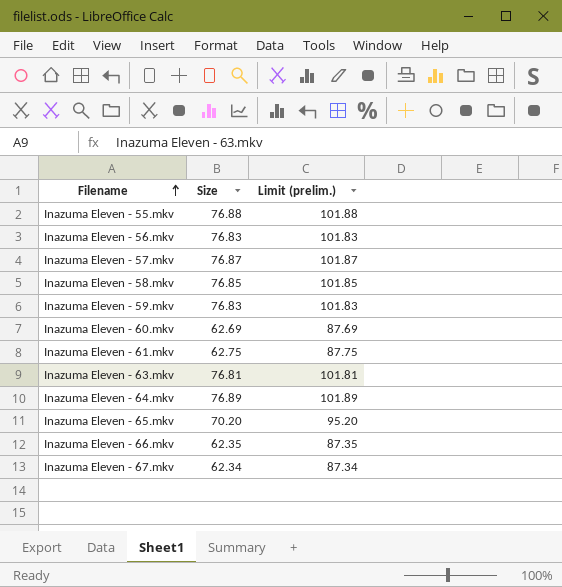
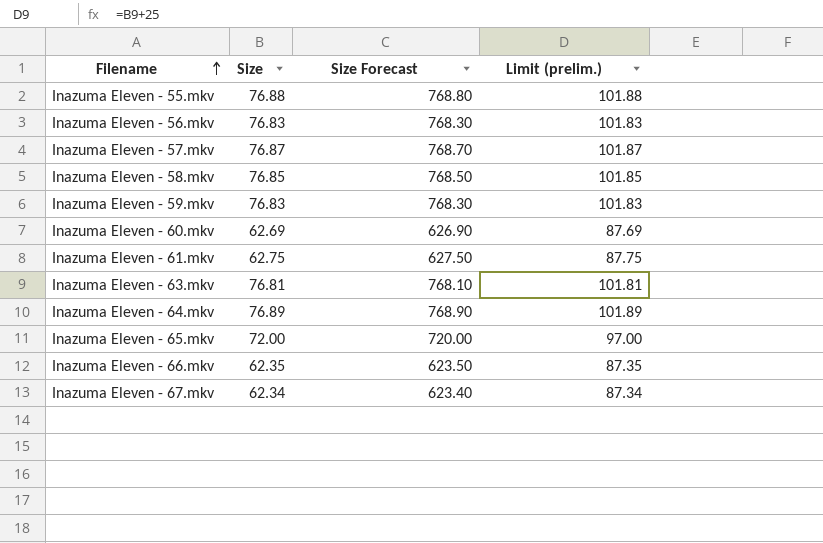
column Size Forecast | formula: none -> [Size] * 10
Inazuma Eleven - 65.mkv | Size: 70.20 -> 72.00
Inazuma Eleven - 65.mkv | Limit (prelim.): 95.20 -> 97.00

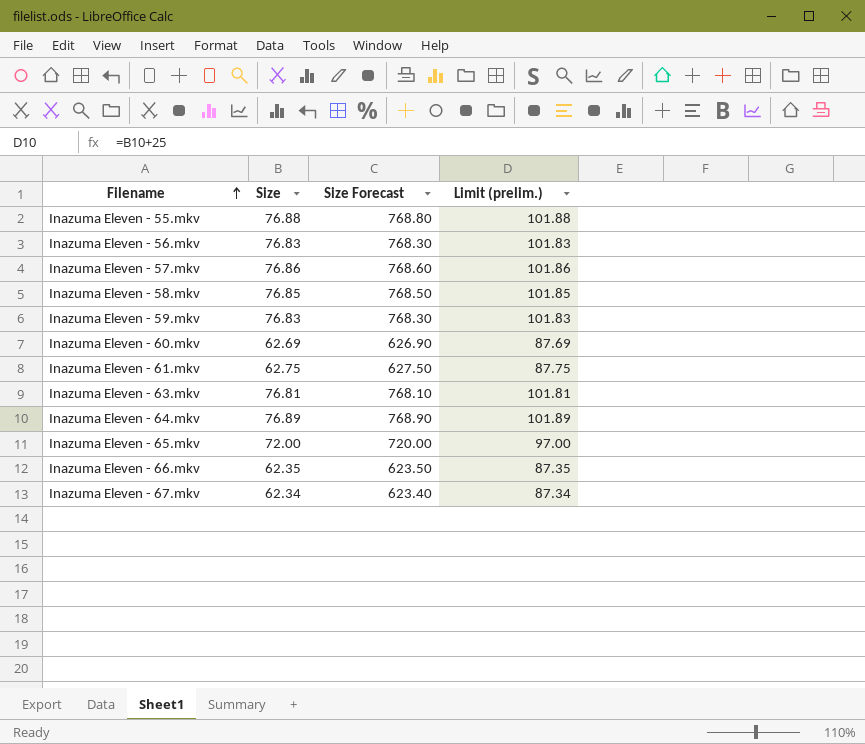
Inazuma Eleven - 57.mkv | Size: 76.87 -> 76.86
Inazuma Eleven - 57.mkv | Size Forecast: 768.70 -> 768.60
Inazuma Eleven - 57.mkv | Limit (prelim.): 101.87 -> 101.86

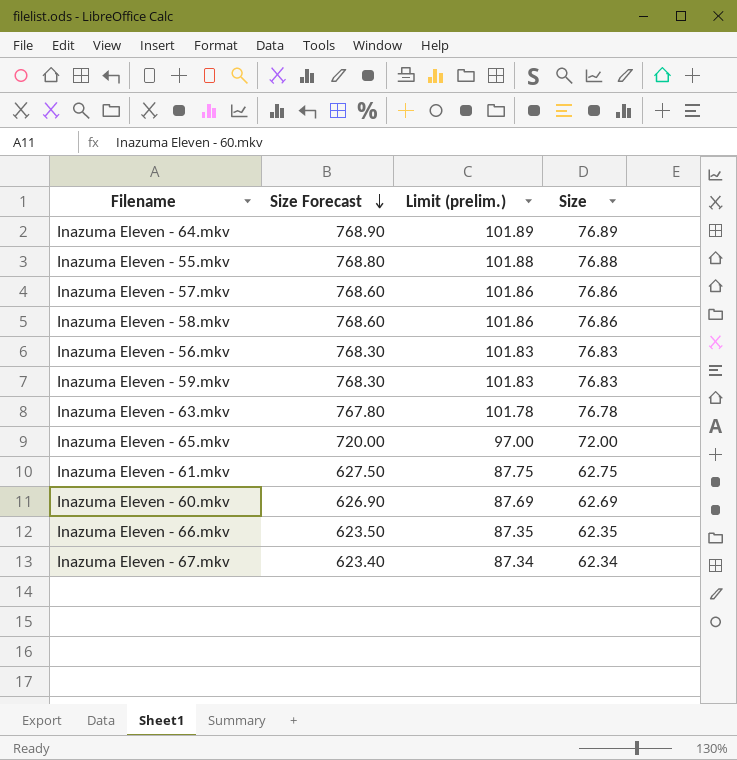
row order: Filename ascending -> Size Forecast descending
column Size | position: 2 -> 4
Inazuma Eleven - 58.mkv | Size Forecast: 768.50 -> 768.60
Inazuma Eleven - 58.mkv | Limit (prelim.): 101.85 -> 101.86
Inazuma Eleven - 58.mkv | Size: 76.85 -> 76.86
Inazuma Eleven - 63.mkv | Size Forecast: 768.10 -> 767.80
Inazuma Eleven - 63.mkv | Limit (prelim.): 101.81 -> 101.78
Inazuma Eleven - 63.mkv | Size: 76.81 -> 76.78

